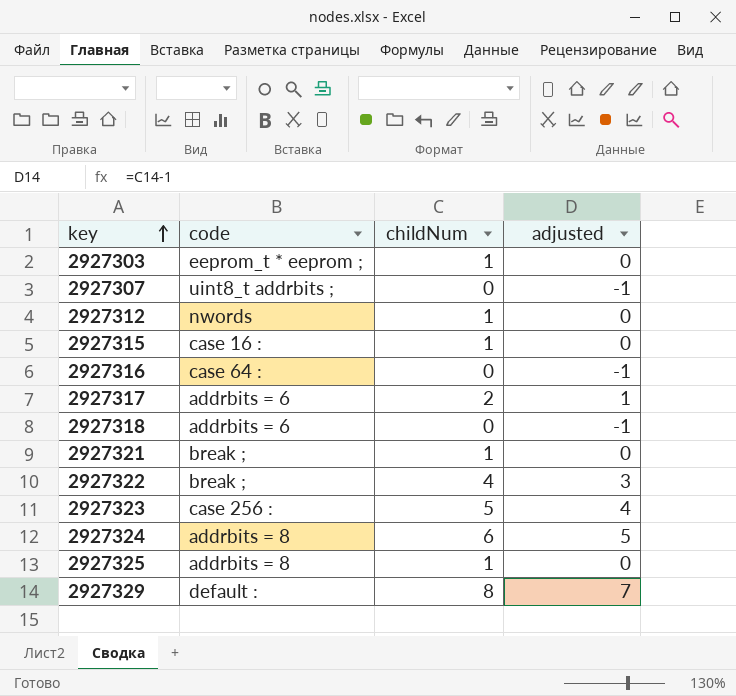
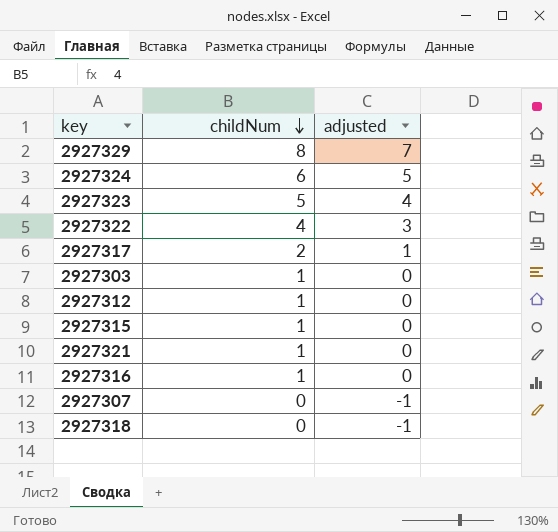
row order: key ascending -> childNum descending
column code | position: 2 -> none
row 2927325: addrbits = 8 | 1 | 0 -> none
2927316 | childNum: 0 -> 1
2927316 | adjusted: -1 -> 0

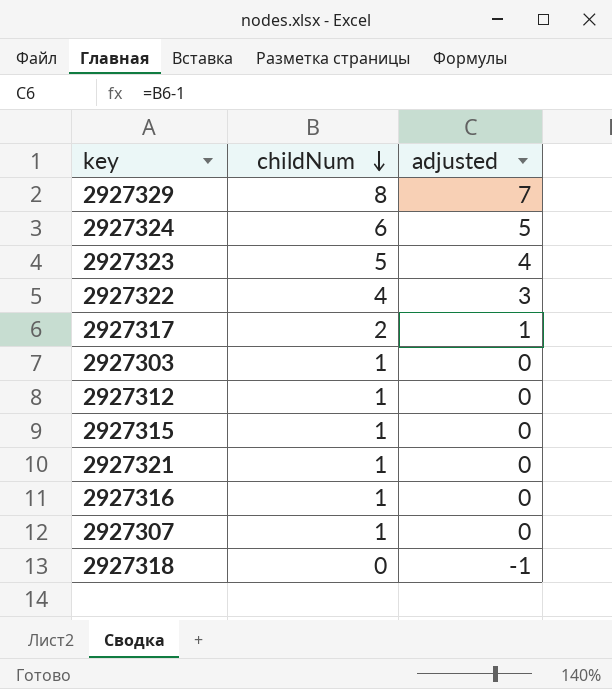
2927307 | childNum: 0 -> 1
2927307 | adjusted: -1 -> 0

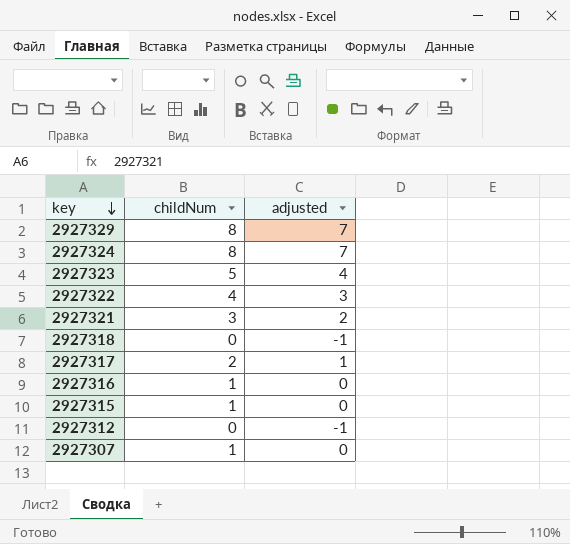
row order: childNum descending -> key descending
row 2927303: 1 | 0 -> none
2927324 | childNum: 6 -> 8
2927324 | adjusted: 5 -> 7
2927321 | childNum: 1 -> 3
2927321 | adjusted: 0 -> 2
2927312 | childNum: 1 -> 0
2927312 | adjusted: 0 -> -1

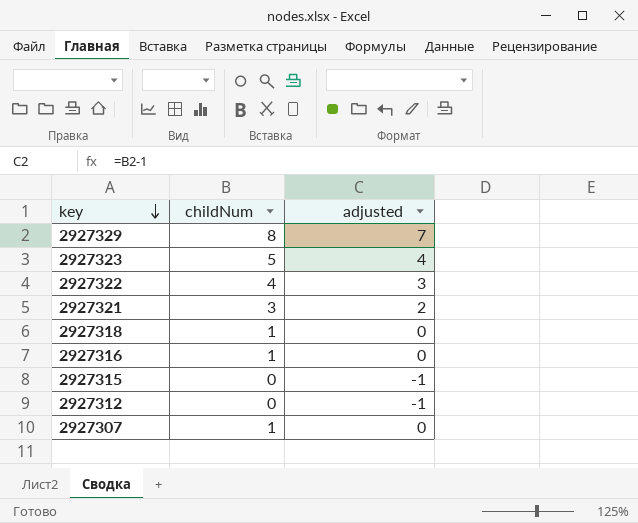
row 2927324: 8 | 7 -> none
row 2927317: 2 | 1 -> none
2927318 | childNum: 0 -> 1
2927318 | adjusted: -1 -> 0
2927315 | childNum: 1 -> 0
2927315 | adjusted: 0 -> -1

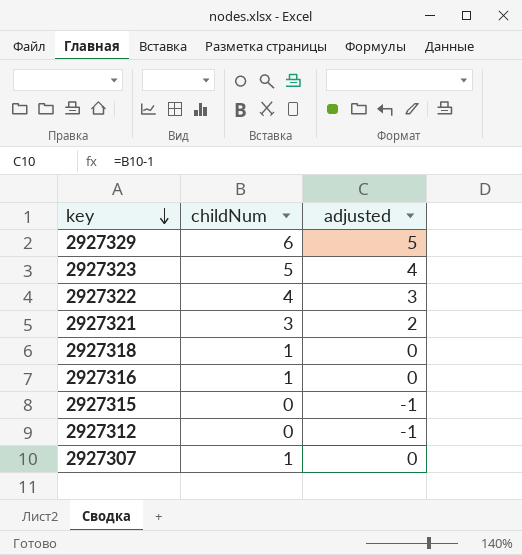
2927329 | childNum: 8 -> 6
2927329 | adjusted: 7 -> 5

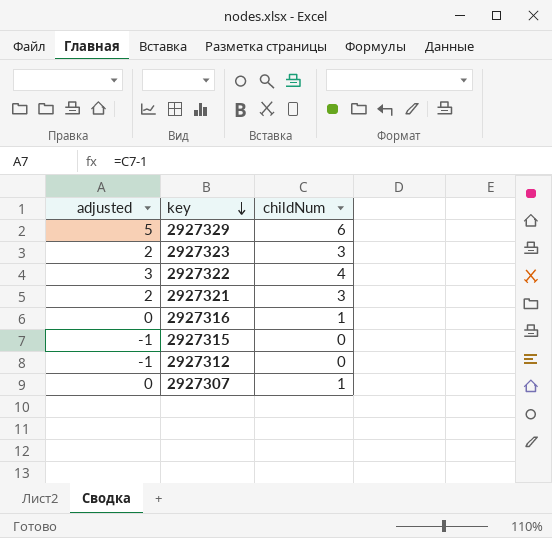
column adjusted | position: 3 -> 1
row 2927318: 1 | 0 -> none
2927323 | adjusted: 4 -> 2
2927323 | childNum: 5 -> 3

